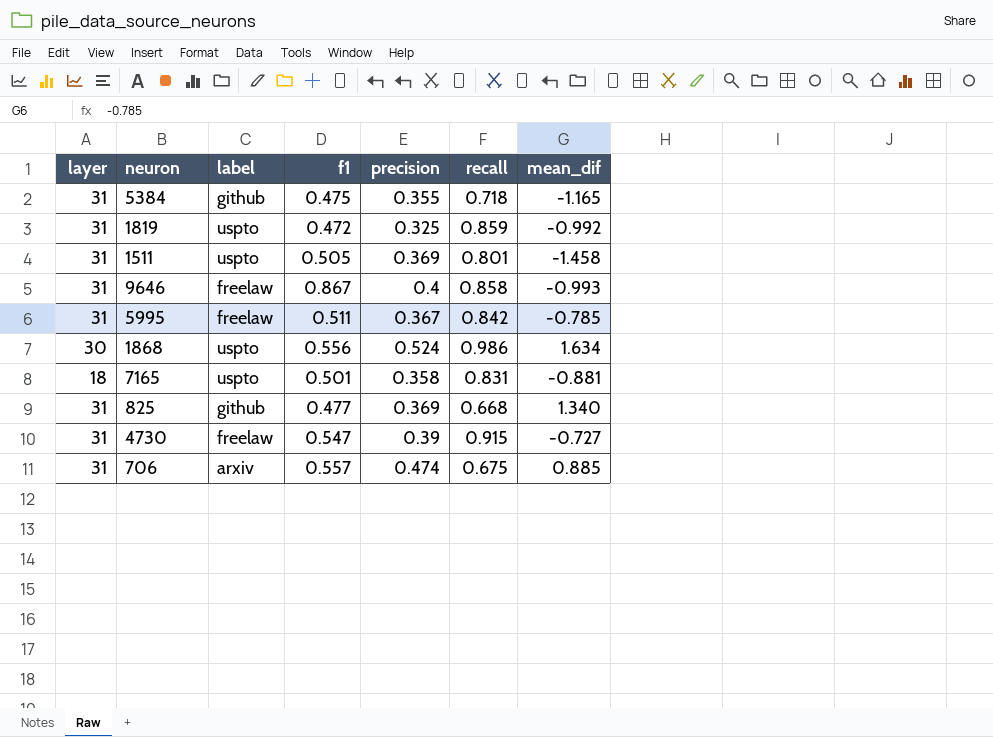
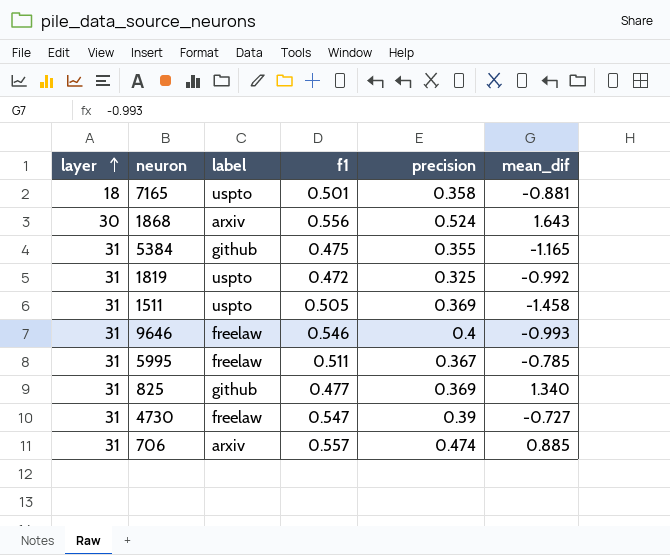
row order: none -> layer ascending
column recall | position: 6 -> none
1868 | label: uspto -> arxiv
1868 | mean_dif: 1.634 -> 1.643
9646 | f1: 0.867 -> 0.546

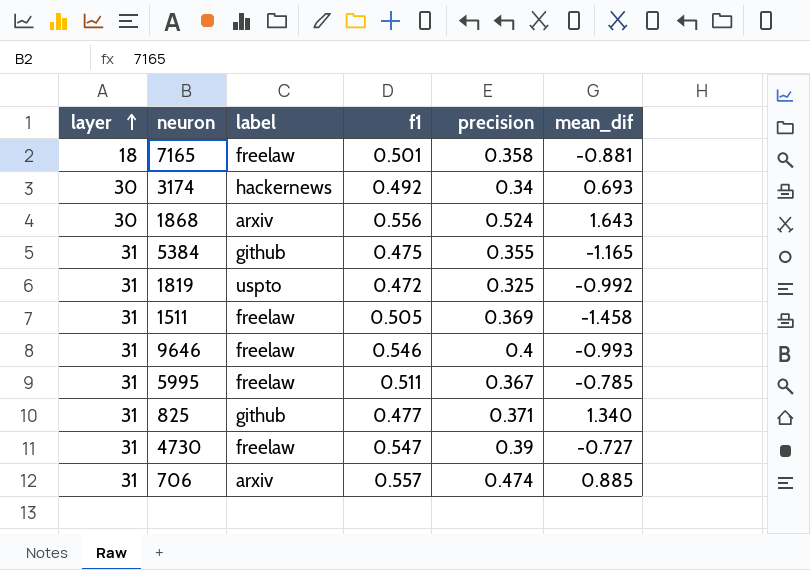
7165 | label: uspto -> freelaw
row 3174: none -> 30 | hackernews | 0.492 | 0.34 | 0.693
1511 | label: uspto -> freelaw
825 | precision: 0.369 -> 0.371

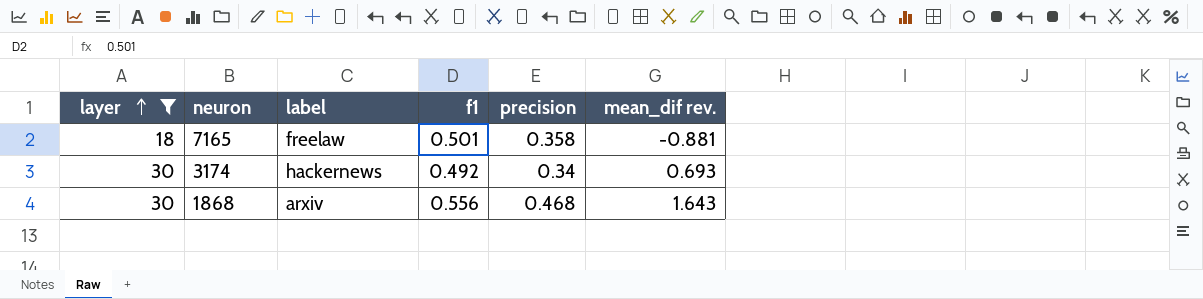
filter: none -> layer != 31
column name: mean_dif -> mean_dif rev.
1868 | precision: 0.524 -> 0.468

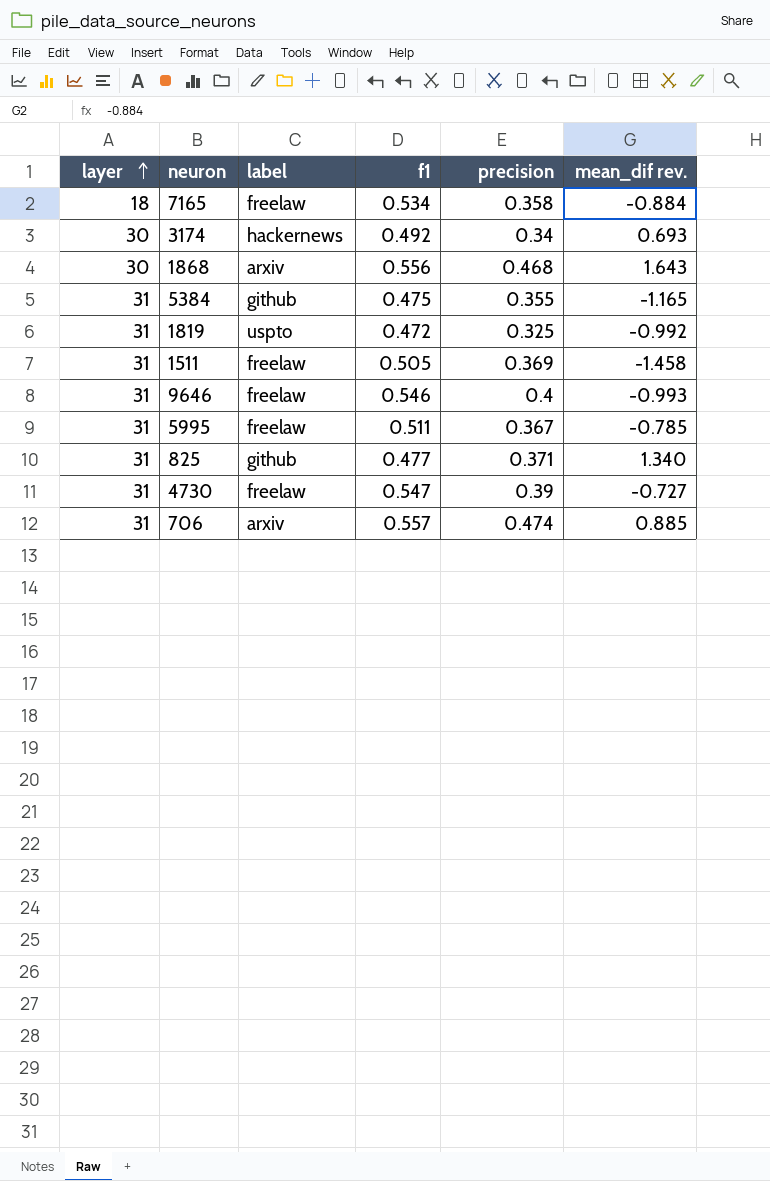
filter: layer != 31 -> none
7165 | f1: 0.501 -> 0.534
7165 | mean_dif rev.: -0.881 -> -0.884

